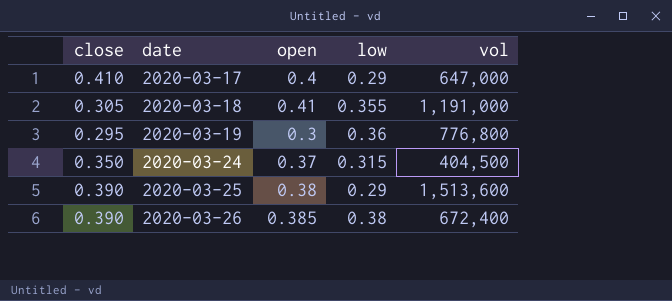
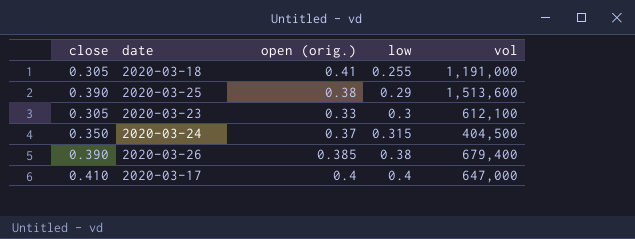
row order: date ascending -> low ascending
column name: open -> open (orig.)
row 2020-03-19: 0.295 | 0.3 | 0.36 | 776,800 -> none
2020-03-18 | low: 0.355 -> 0.255
row 2020-03-23: none -> 0.305 | 0.33 | 0.3 | 612,100
2020-03-26 | vol: 672,400 -> 679,400
2020-03-17 | low: 0.29 -> 0.4

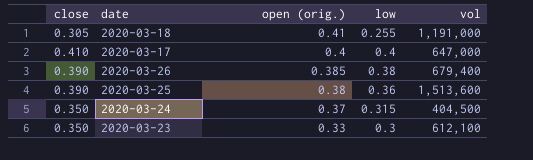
row order: low ascending -> open (orig.) descending
2020-03-25 | low: 0.29 -> 0.36
2020-03-23 | close: 0.305 -> 0.350

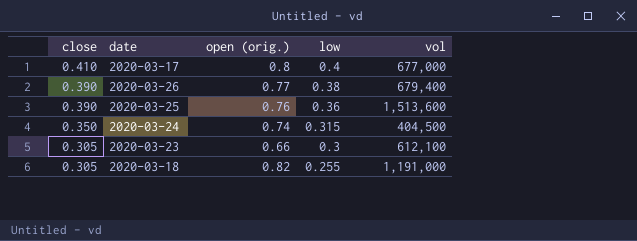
row order: open (orig.) descending -> close descending
2020-03-17 | open (orig.): 0.4 -> 0.8
2020-03-17 | vol: 647,000 -> 677,000
2020-03-26 | open (orig.): 0.385 -> 0.77
2020-03-25 | open (orig.): 0.38 -> 0.76
2020-03-24 | open (orig.): 0.37 -> 0.74
2020-03-23 | close: 0.350 -> 0.305
2020-03-23 | open (orig.): 0.33 -> 0.66
2020-03-18 | open (orig.): 0.41 -> 0.82

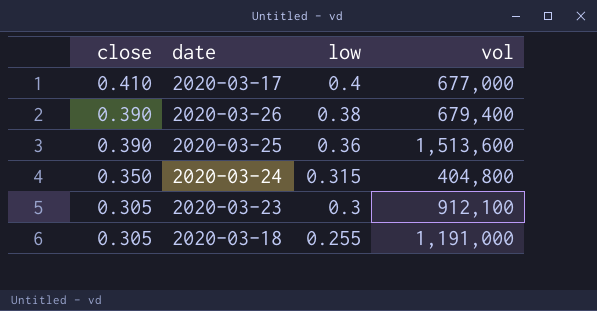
column open (orig.) | position: 3 -> none
2020-03-24 | vol: 404,500 -> 404,800
2020-03-23 | vol: 612,100 -> 912,100

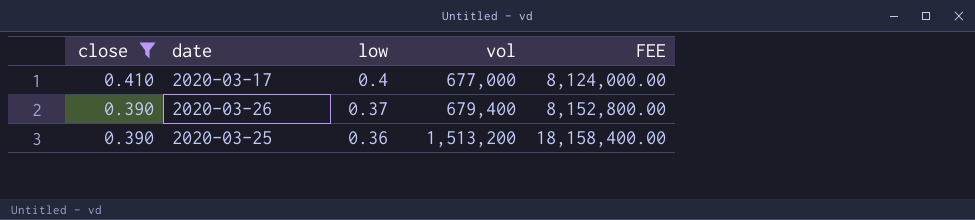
filter: none -> close >= 0.390
column FEE | formula: none -> [vol] * 12
2020-03-26 | low: 0.38 -> 0.37
2020-03-25 | vol: 1,513,600 -> 1,513,200

